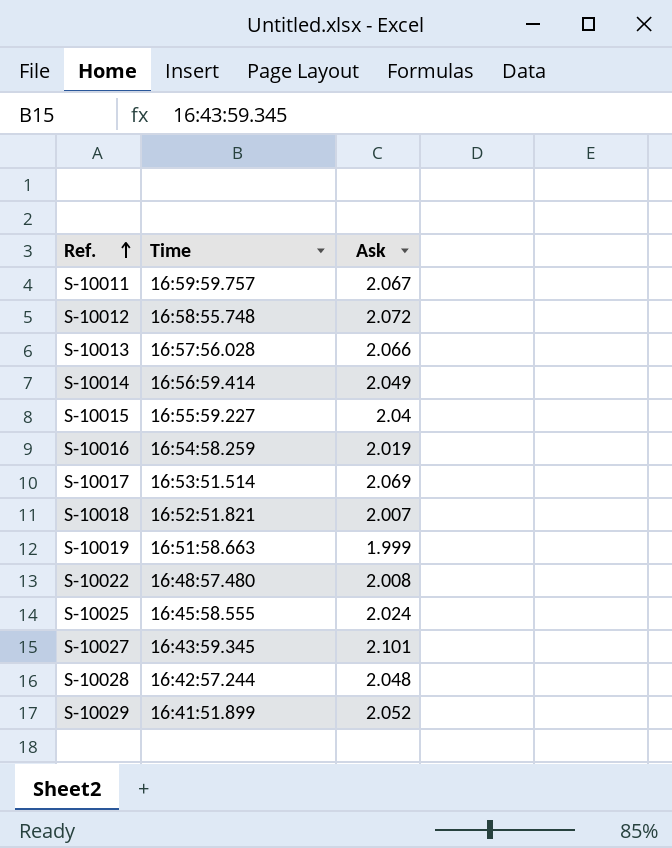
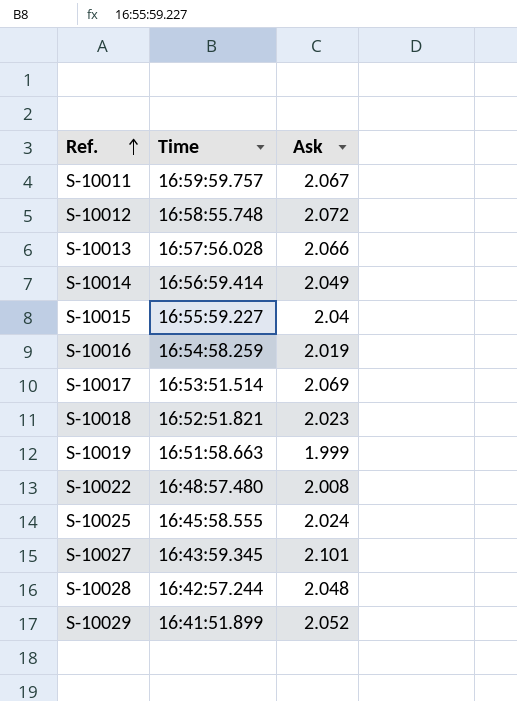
S-10018 | Ask: 2.007 -> 2.023

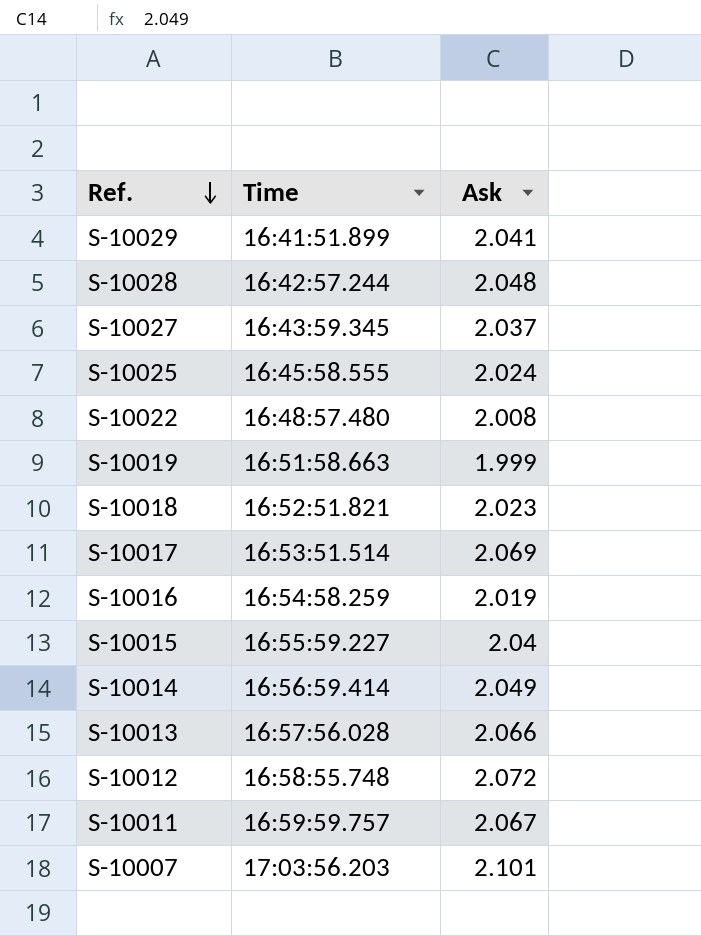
row order: Ref. ascending -> Ref. descending
S-10029 | Ask: 2.052 -> 2.041
S-10027 | Ask: 2.101 -> 2.037
row S-10007: none -> 17:03:56.203 | 2.101

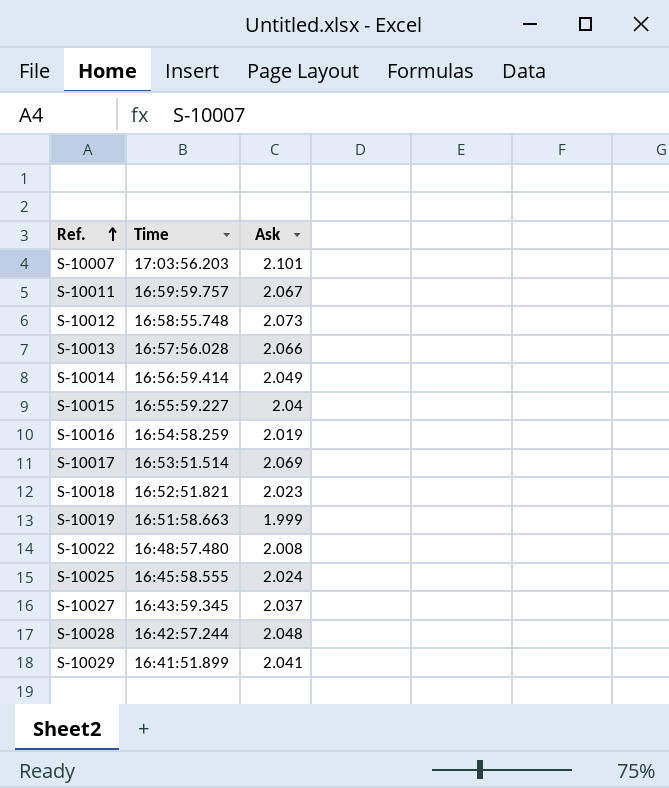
row order: Ref. descending -> Ref. ascending
S-10012 | Ask: 2.072 -> 2.073

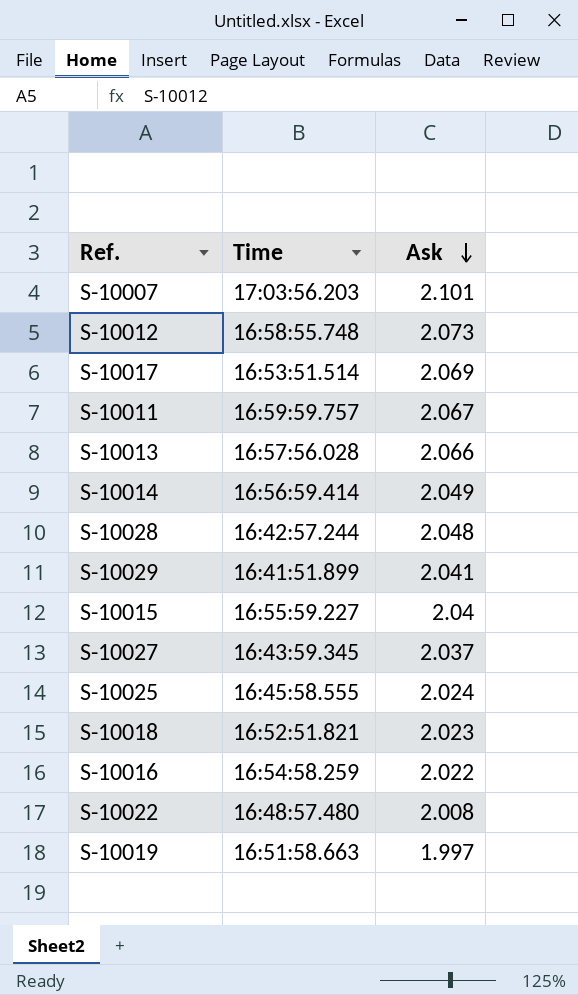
row order: Ref. ascending -> Ask descending
S-10016 | Ask: 2.019 -> 2.022
S-10019 | Ask: 1.999 -> 1.997

